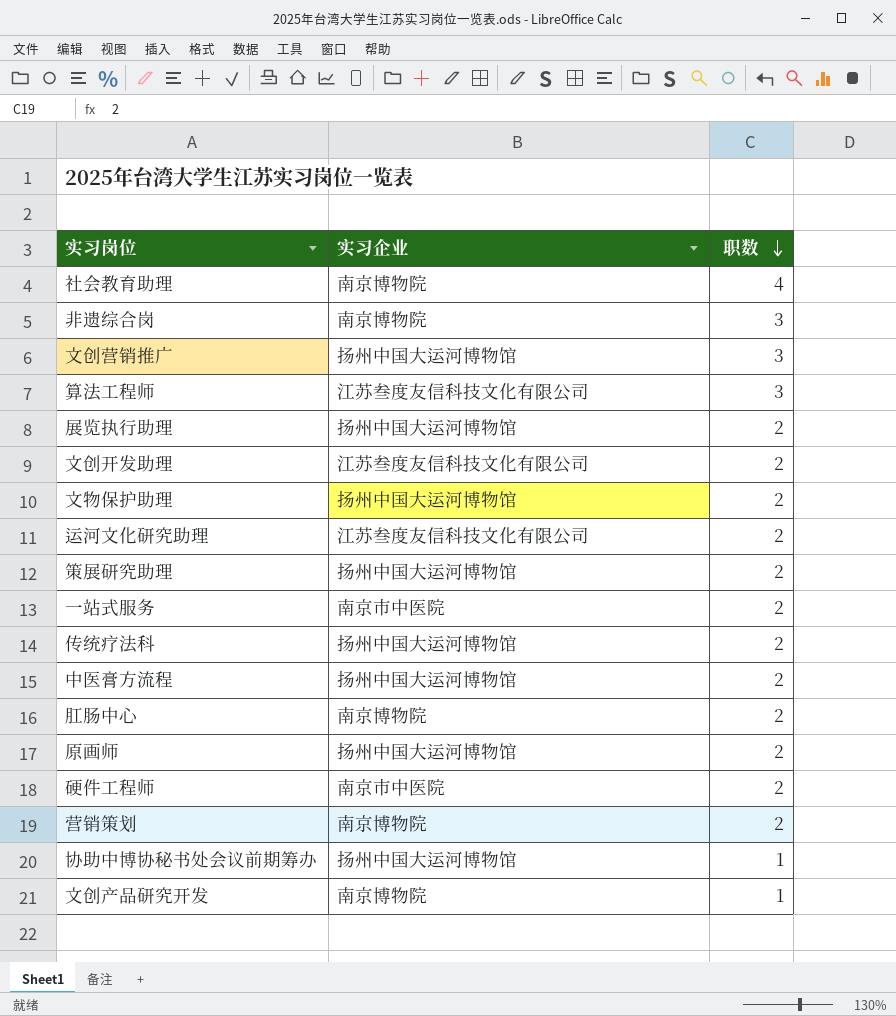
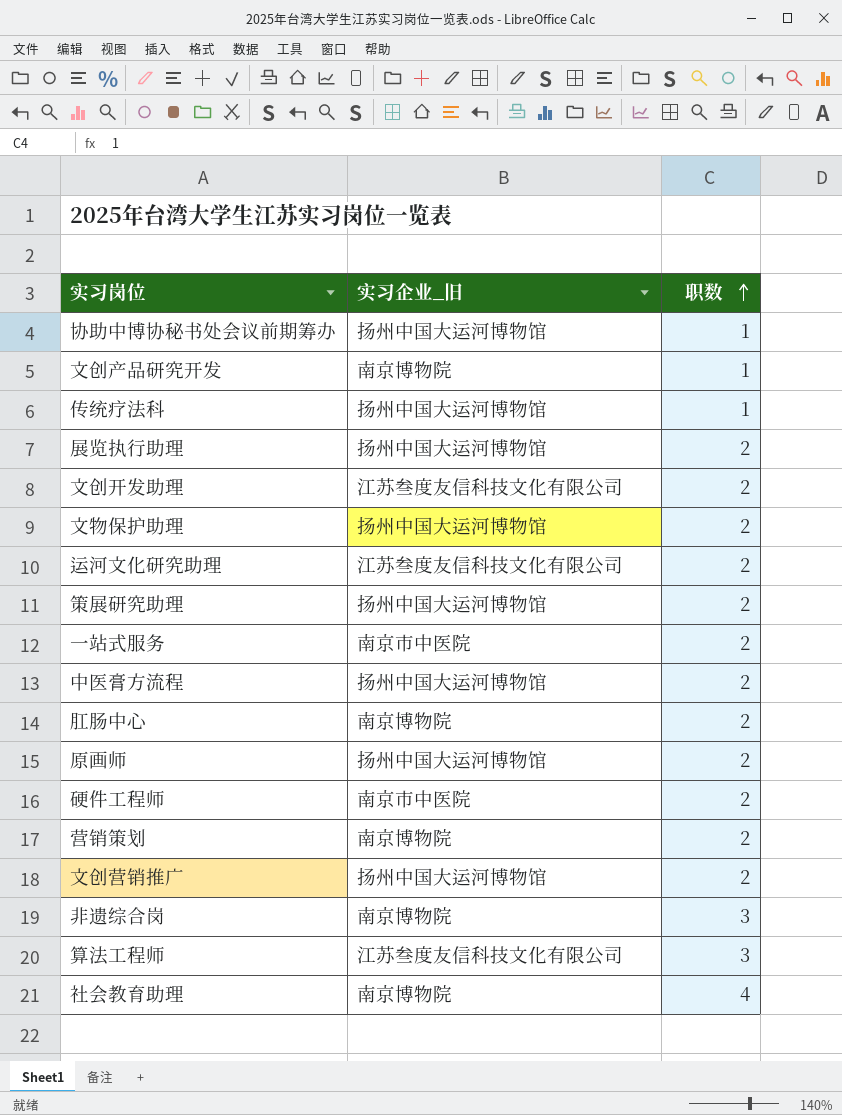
row order: 职数 descending -> 职数 ascending
column name: 实习企业 -> 实习企业_旧
传统疗法科 | 职数: 2 -> 1
文创营销推广 | 职数: 3 -> 2

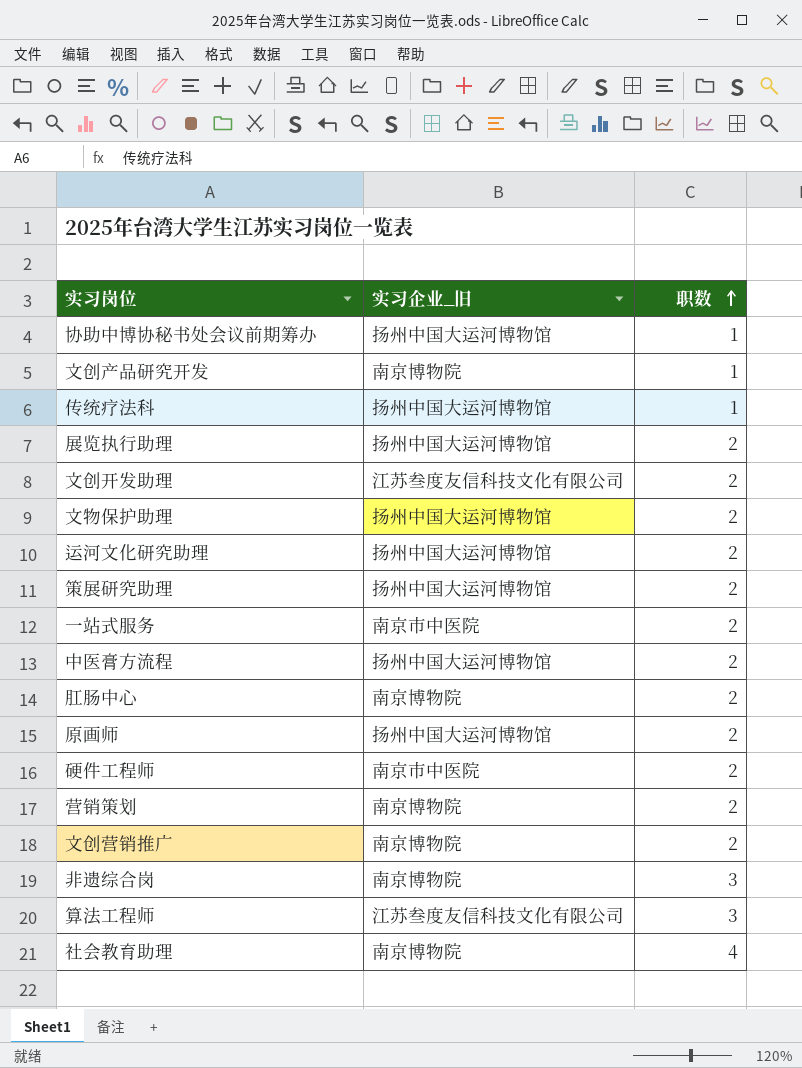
运河文化研究助理 | 实习企业_旧: 江苏叁度友信科技文化有限公司 -> 扬州中国大运河博物馆
文创营销推广 | 实习企业_旧: 扬州中国大运河博物馆 -> 南京博物院

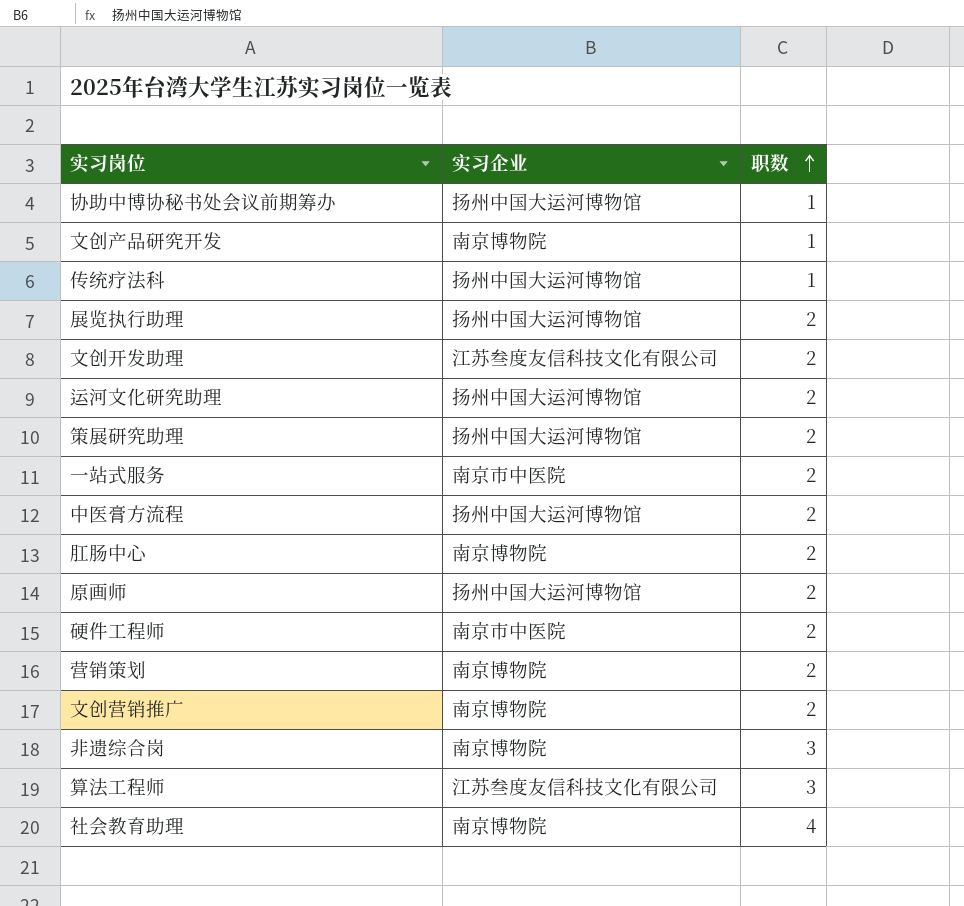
column name: 实习企业_旧 -> 实习企业
row 文物保护助理: 扬州中国大运河博物馆 | 2 -> none

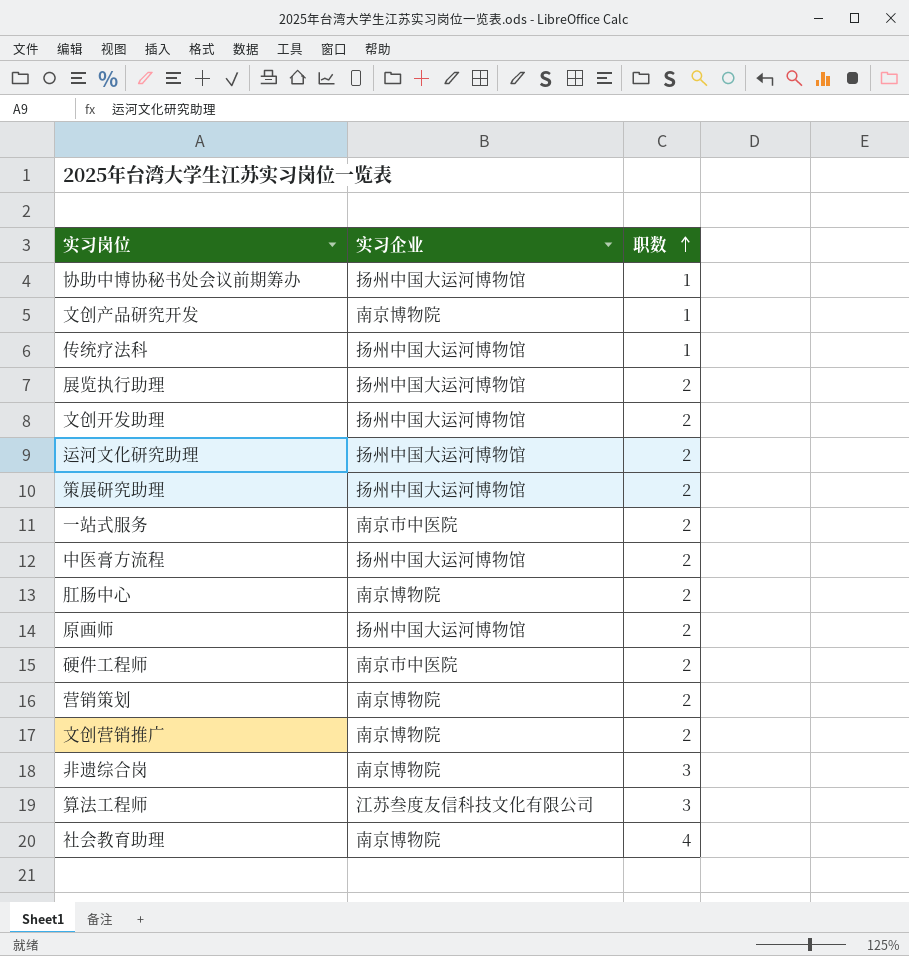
文创开发助理 | 实习企业: 江苏叁度友信科技文化有限公司 -> 扬州中国大运河博物馆

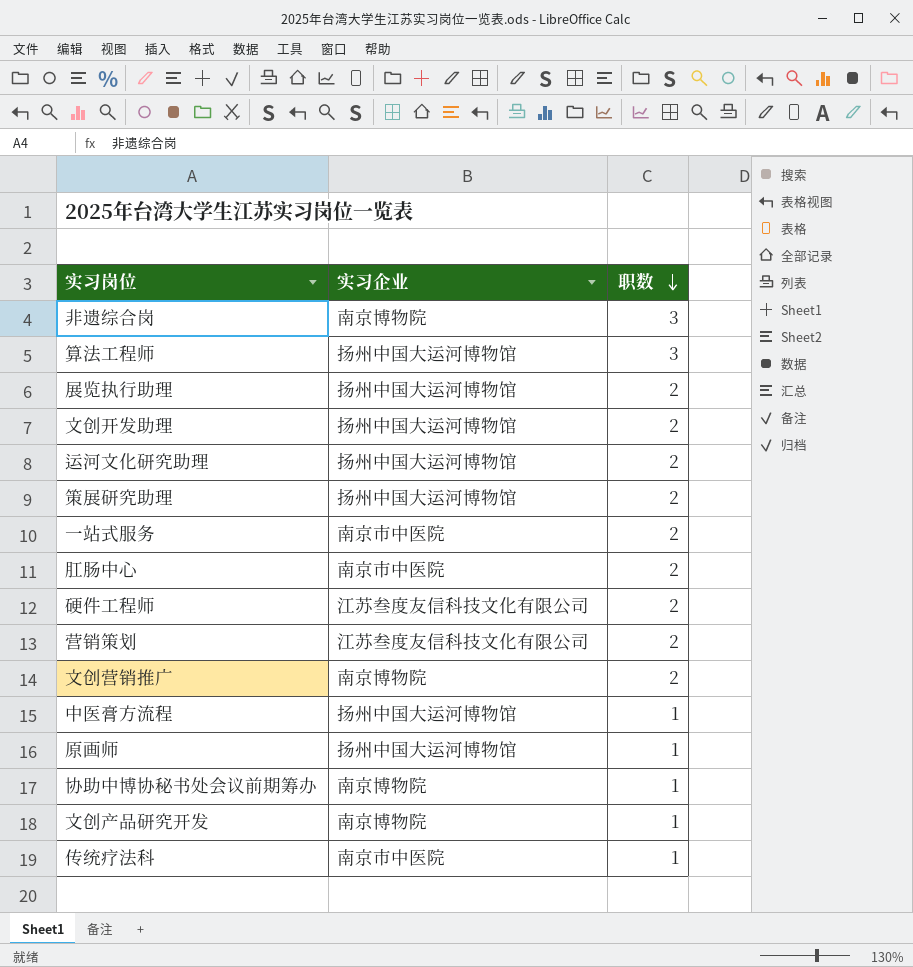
row order: 职数 ascending -> 职数 descending
row 社会教育助理: 南京博物院 | 4 -> none
算法工程师 | 实习企业: 江苏叁度友信科技文化有限公司 -> 扬州中国大运河博物馆
肛肠中心 | 实习企业: 南京博物院 -> 南京市中医院
硬件工程师 | 实习企业: 南京市中医院 -> 江苏叁度友信科技文化有限公司
营销策划 | 实习企业: 南京博物院 -> 江苏叁度友信科技文化有限公司
中医膏方流程 | 职数: 2 -> 1
原画师 | 职数: 2 -> 1
协助中博协秘书处会议前期筹办 | 实习企业: 扬州中国大运河博物馆 -> 南京博物院
传统疗法科 | 实习企业: 扬州中国大运河博物馆 -> 南京市中医院

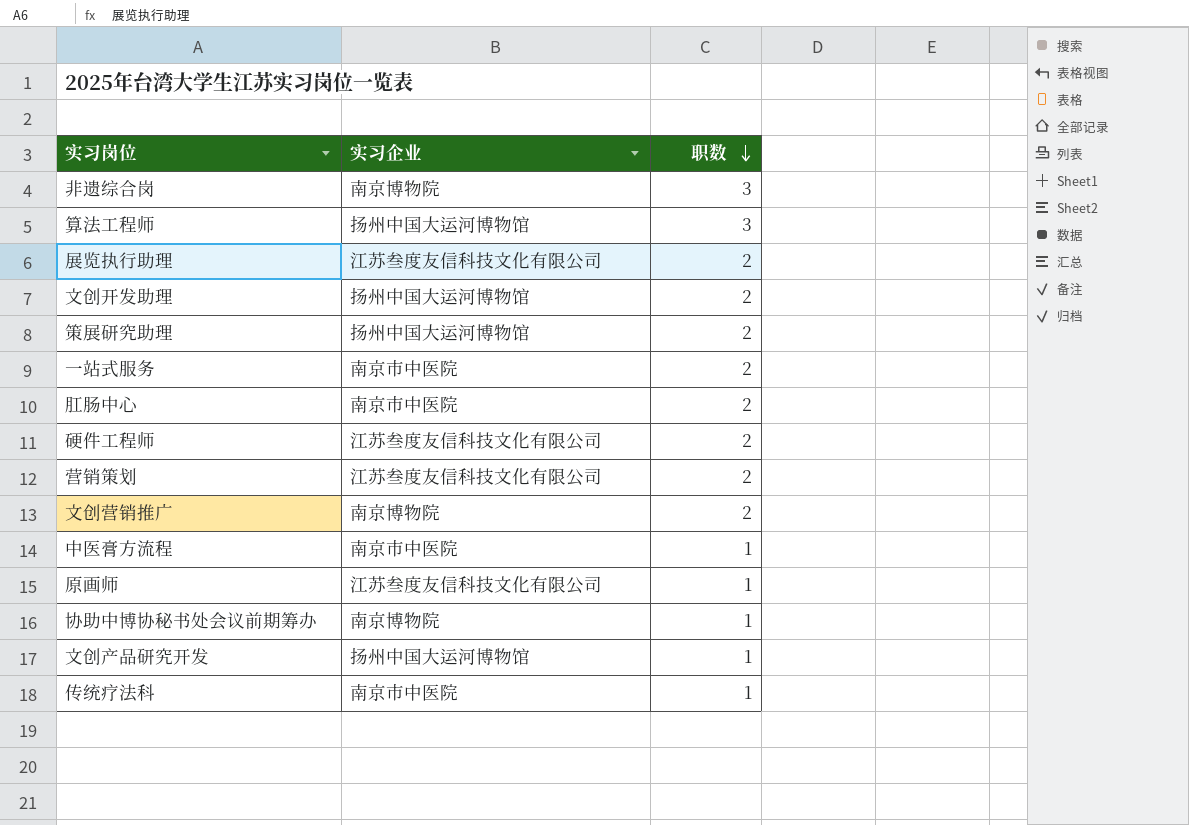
row 运河文化研究助理: 扬州中国大运河博物馆 | 2 -> none
展览执行助理 | 实习企业: 扬州中国大运河博物馆 -> 江苏叁度友信科技文化有限公司
中医膏方流程 | 实习企业: 扬州中国大运河博物馆 -> 南京市中医院
原画师 | 实习企业: 扬州中国大运河博物馆 -> 江苏叁度友信科技文化有限公司
文创产品研究开发 | 实习企业: 南京博物院 -> 扬州中国大运河博物馆

